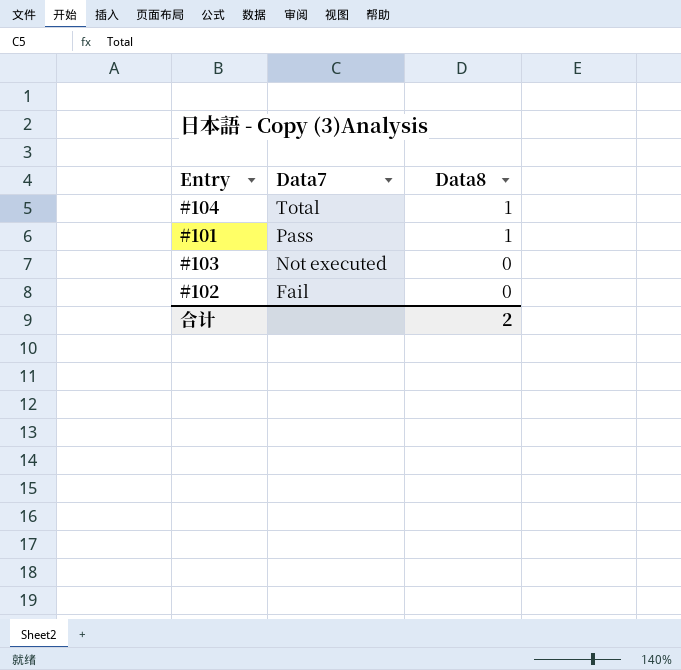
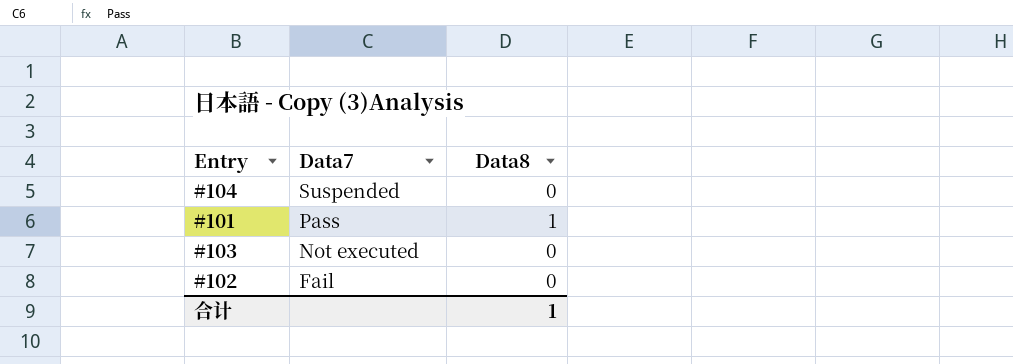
#104 | Data7: Total -> Suspended
#104 | Data8: 1 -> 0
合计 | Data8: 2 -> 1

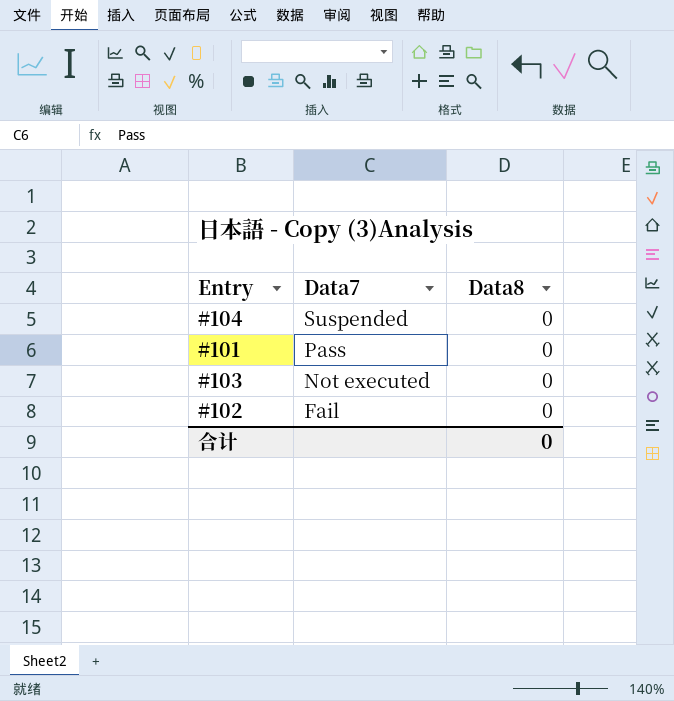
#101 | Data8: 1 -> 0
合计 | Data8: 1 -> 0

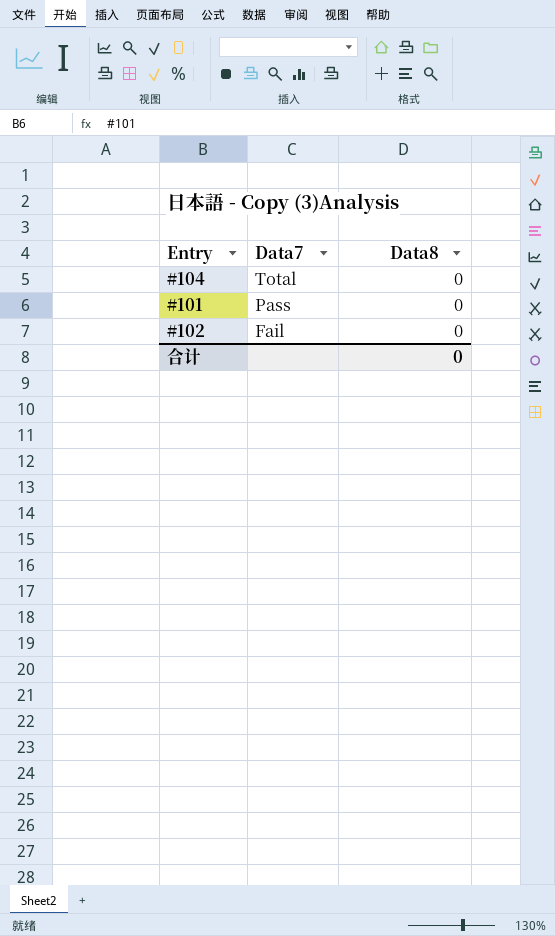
row #103: Not executed | 0 -> none
#104 | Data7: Suspended -> Total

